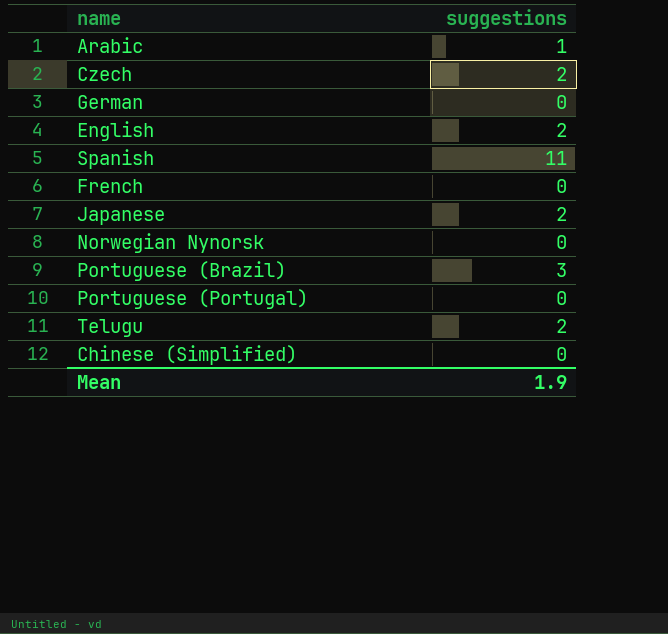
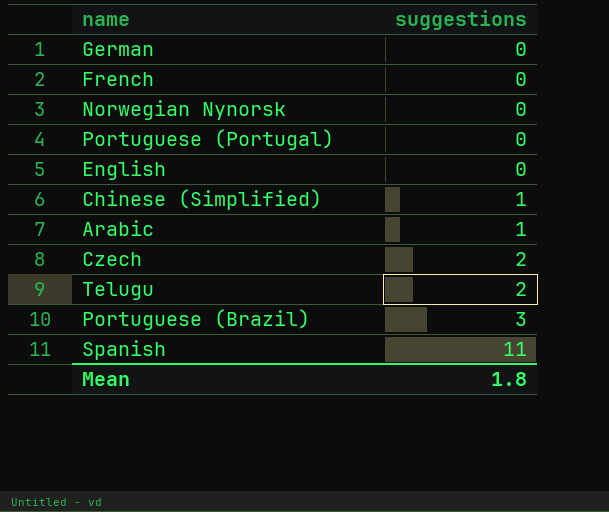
row order: none -> suggestions ascending
row Japanese: 2 -> none
English | suggestions: 2 -> 0
Chinese (Simplified) | suggestions: 0 -> 1
Mean | suggestions: 1.9 -> 1.8

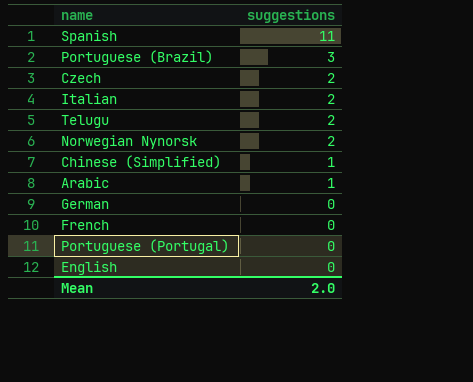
row order: suggestions ascending -> suggestions descending
row Italian: none -> 2
Norwegian Nynorsk | suggestions: 0 -> 2
Mean | suggestions: 1.8 -> 2.0

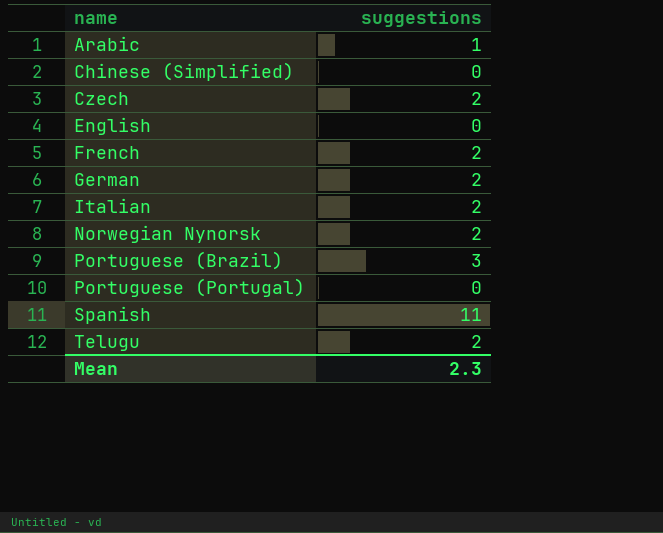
row order: suggestions descending -> name ascending
Chinese (Simplified) | suggestions: 1 -> 0
French | suggestions: 0 -> 2
German | suggestions: 0 -> 2
Mean | suggestions: 2.0 -> 2.3

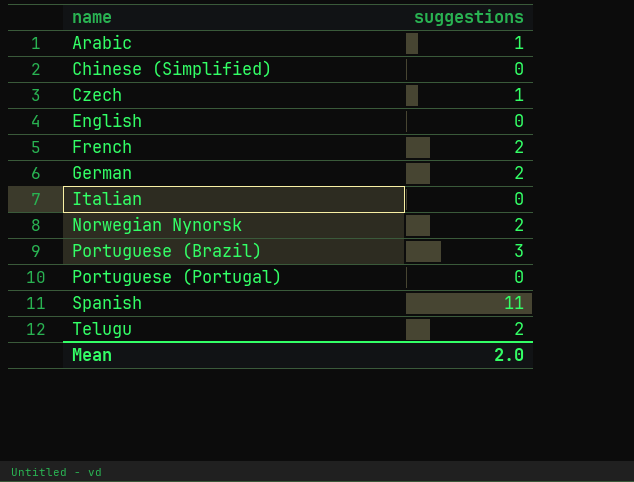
Czech | suggestions: 2 -> 1
Italian | suggestions: 2 -> 0
Mean | suggestions: 2.3 -> 2.0

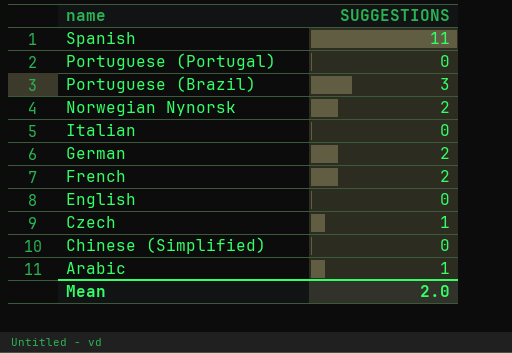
row order: name ascending -> name descending
column name: suggestions -> SUGGESTIONS
row Telugu: 2 -> none

